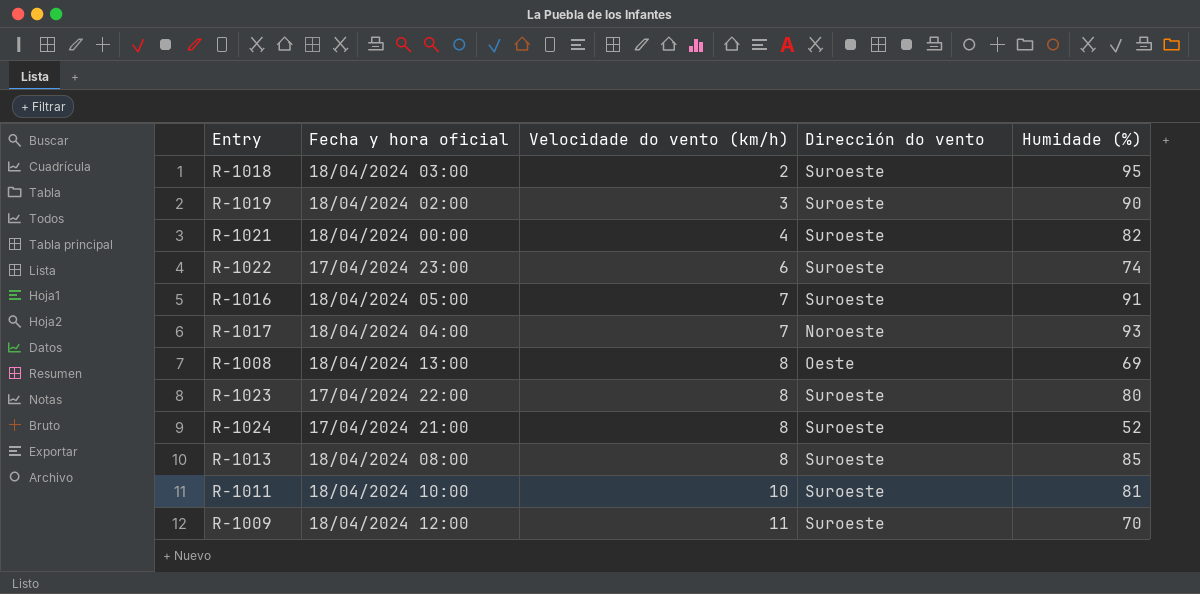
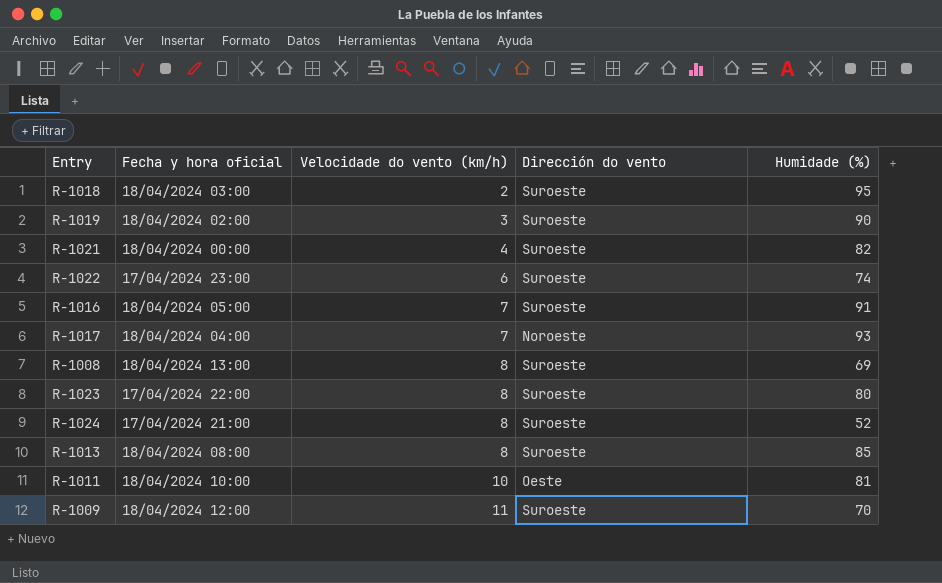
R-1008 | Dirección do vento: Oeste -> Suroeste
R-1011 | Dirección do vento: Suroeste -> Oeste

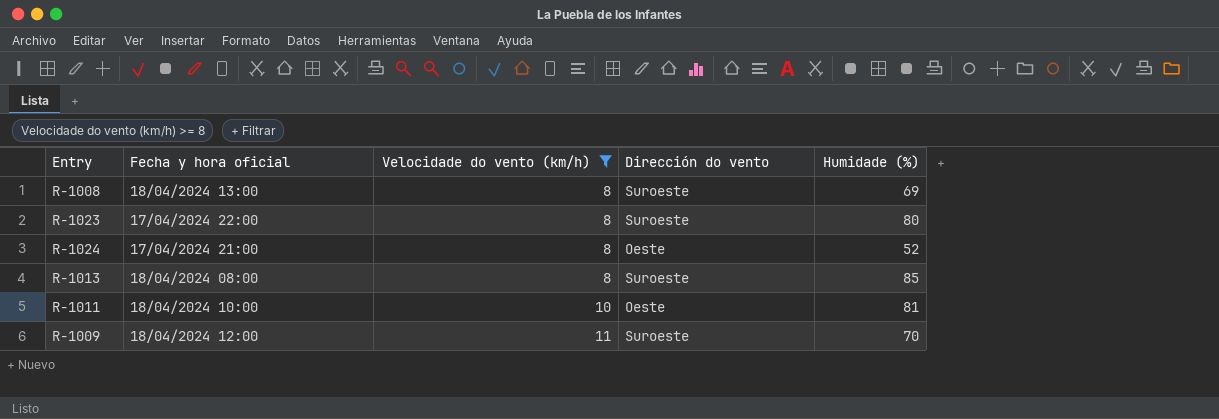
filter: none -> Velocidade do vento (km/h) >= 8
R-1024 | Dirección do vento: Suroeste -> Oeste

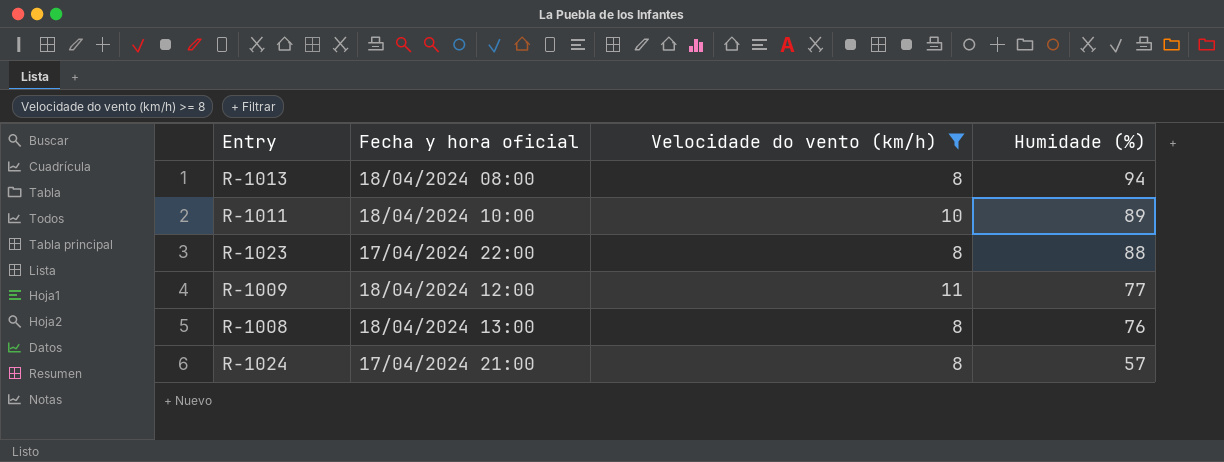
row order: Velocidade do vento (km/h) ascending -> Humidade (%) descending
column Dirección do vento | position: 4 -> none
R-1013 | Humidade (%): 85 -> 94
R-1011 | Humidade (%): 81 -> 89
R-1023 | Humidade (%): 80 -> 88
R-1009 | Humidade (%): 70 -> 77
R-1008 | Humidade (%): 69 -> 76
R-1024 | Humidade (%): 52 -> 57

